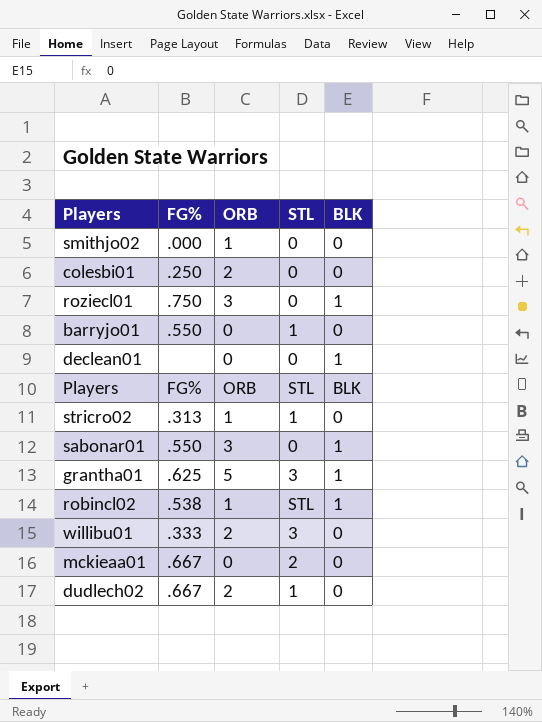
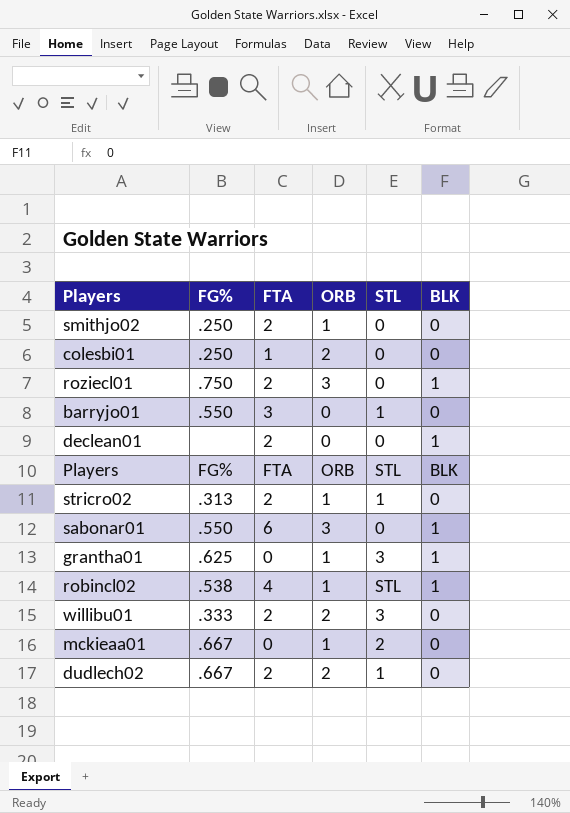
column FTA | position: none -> 3
smithjo02 | FG%: .000 -> .250
grantha01 | ORB: 5 -> 1
mckieaa01 | ORB: 0 -> 1

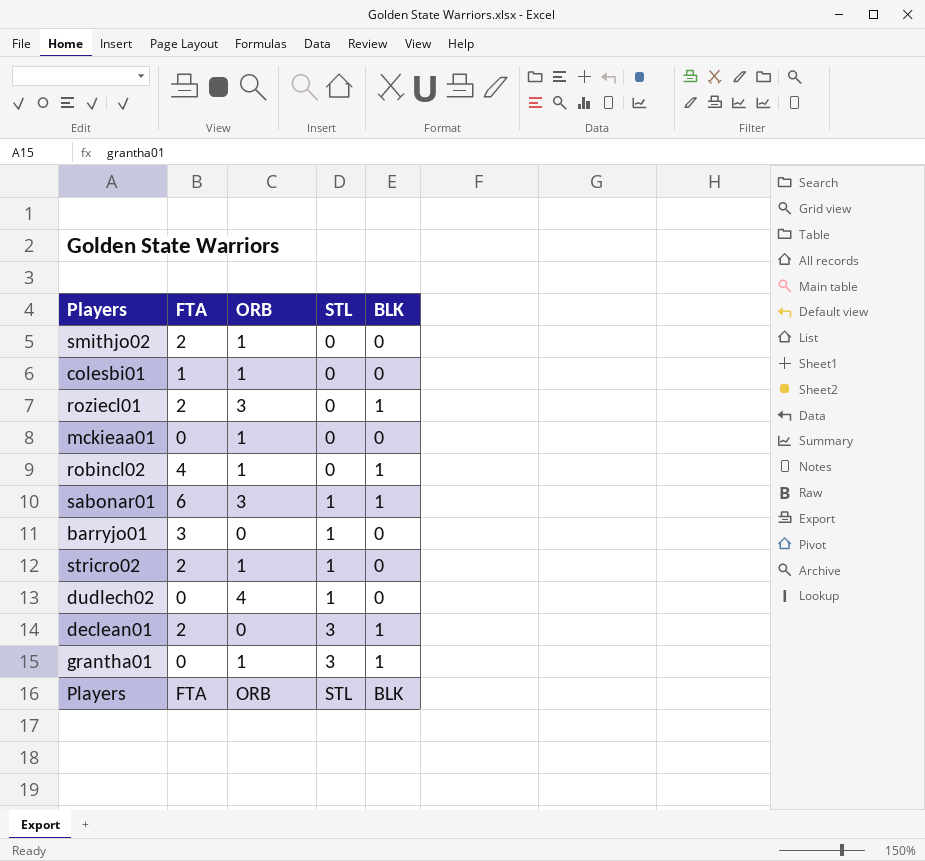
row order: none -> STL ascending
column FG% | position: 2 -> none
row willibu01: .333 | 2 | 2 | 3 | 0 -> none
colesbi01 | ORB: 2 -> 1
mckieaa01 | STL: 2 -> 0
robincl02 | STL: STL -> 0
sabonar01 | STL: 0 -> 1
dudlech02 | FTA: 2 -> 0
dudlech02 | ORB: 2 -> 4
declean01 | STL: 0 -> 3

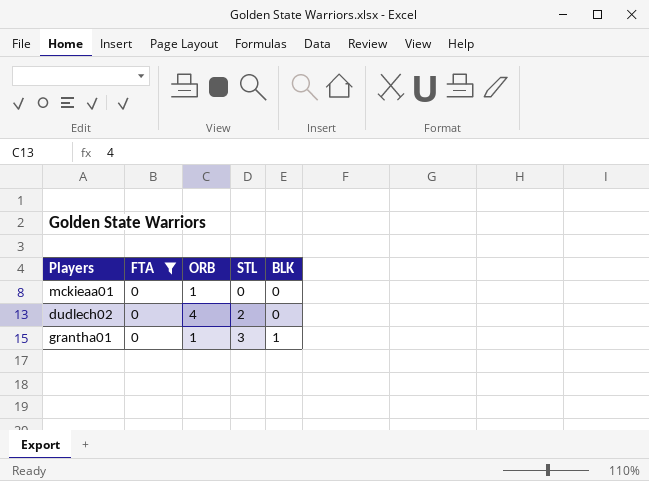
filter: none -> FTA = 0
dudlech02 | STL: 1 -> 2

